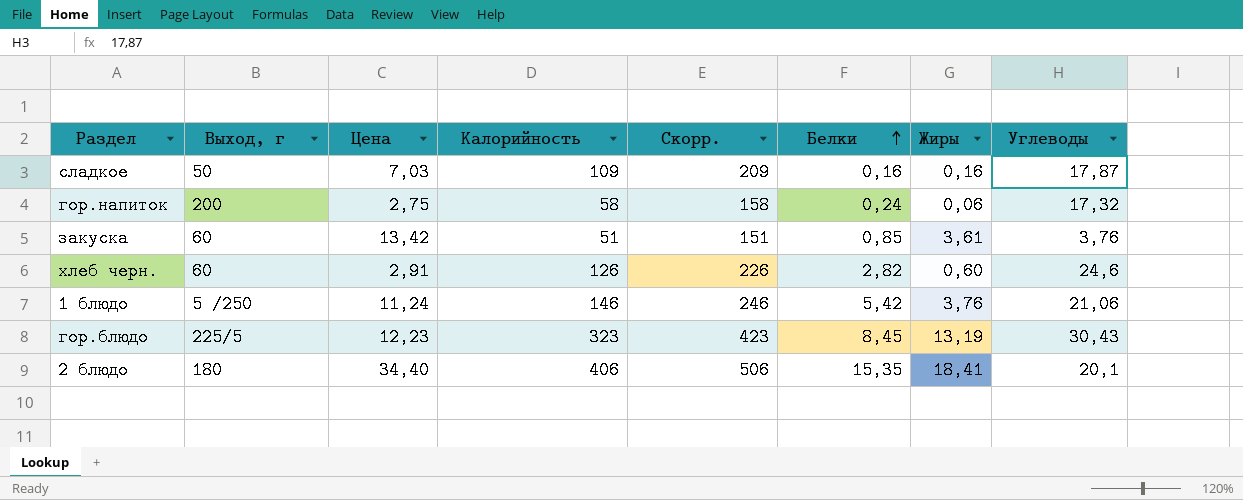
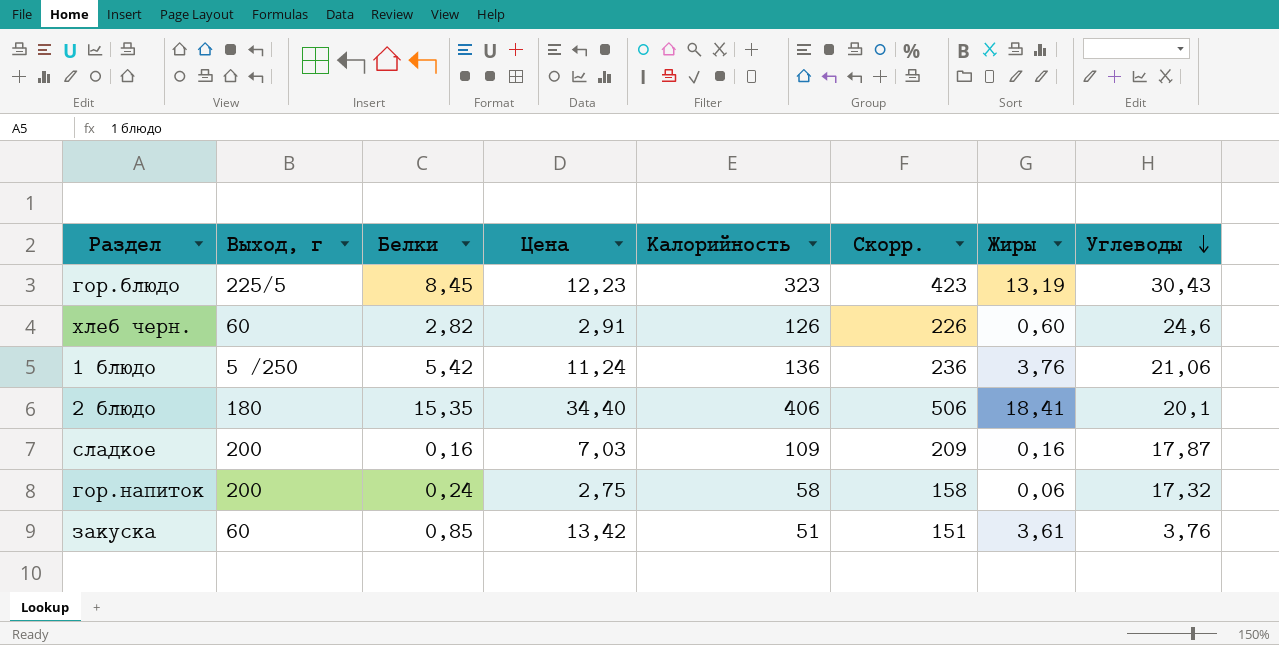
row order: Белки ascending -> Углеводы descending
column Белки | position: 6 -> 3
1 блюдо | Калорийность: 146 -> 136
1 блюдо | Скорр.: 246 -> 236
сладкое | Выход, г: 50 -> 200

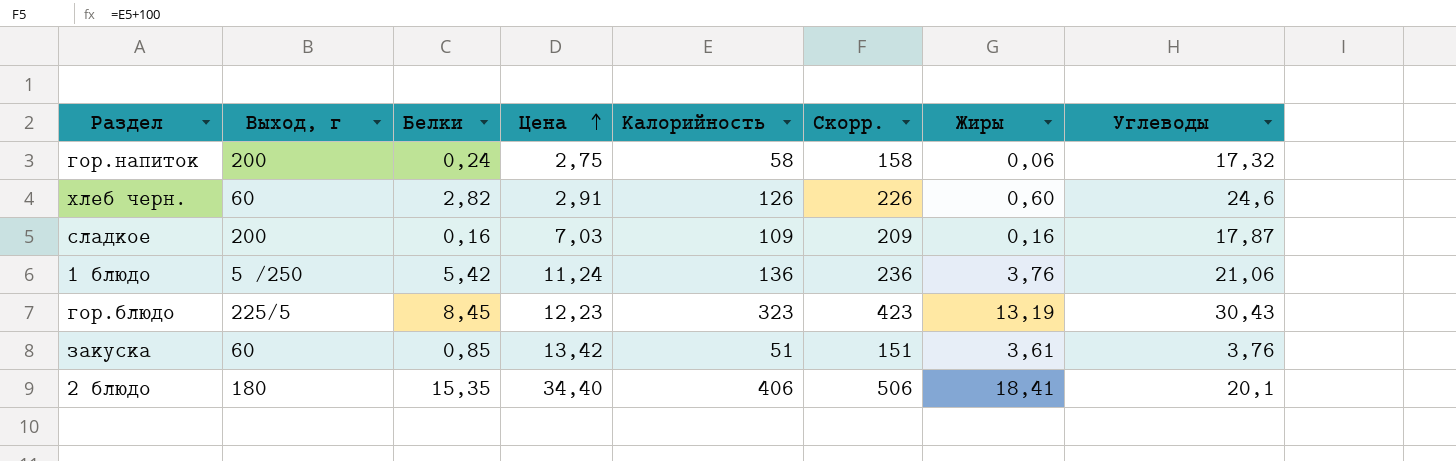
row order: Углеводы descending -> Цена ascending

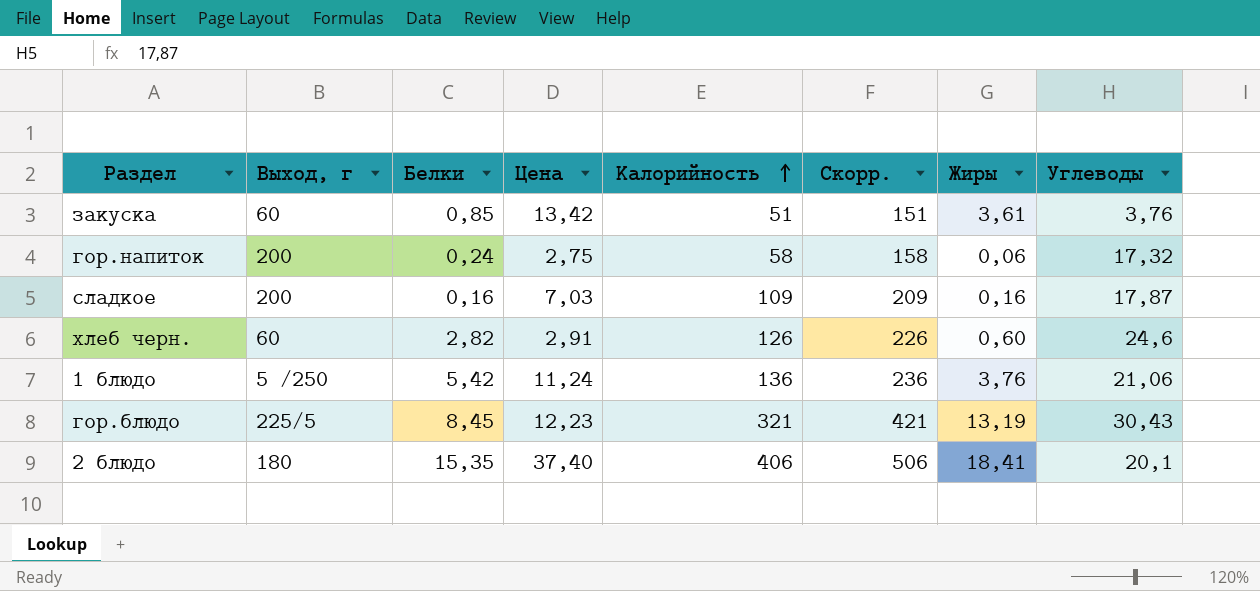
row order: Цена ascending -> Калорийность ascending
гор.блюдо | Калорийность: 323 -> 321
гор.блюдо | Скорр.: 423 -> 421
2 блюдо | Цена: 34,40 -> 37,40

